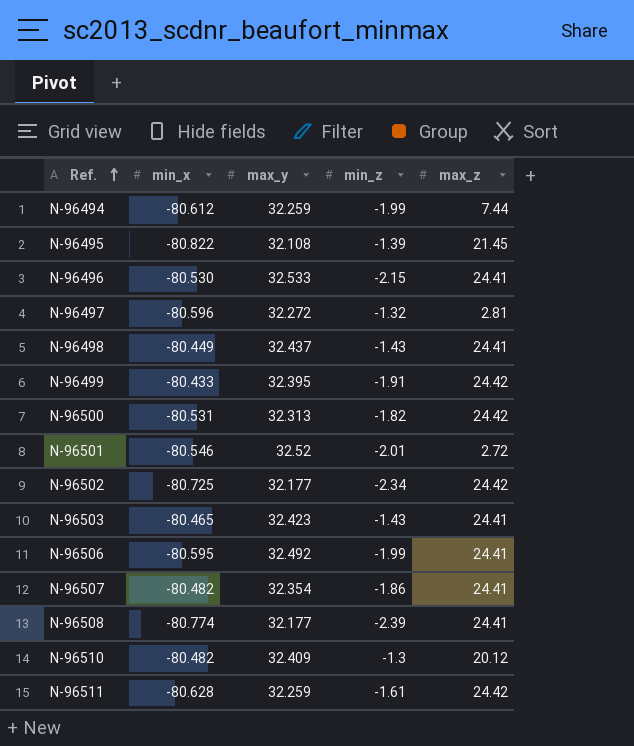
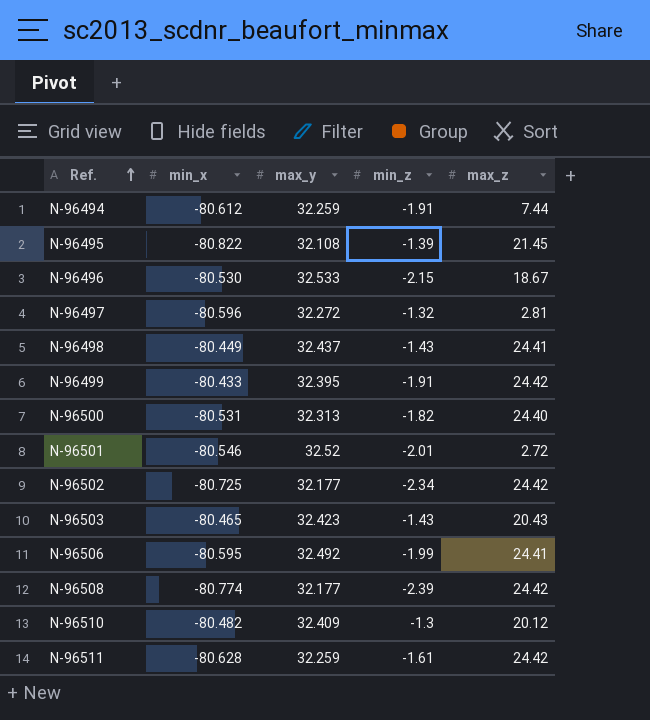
row N-96507: -80.482 | 32.354 | -1.86 | 24.41 -> none
N-96494 | min_z: -1.99 -> -1.91
N-96496 | max_z: 24.41 -> 18.67
N-96500 | max_z: 24.42 -> 24.40
N-96503 | max_z: 24.41 -> 20.43
N-96508 | max_z: 24.41 -> 24.42

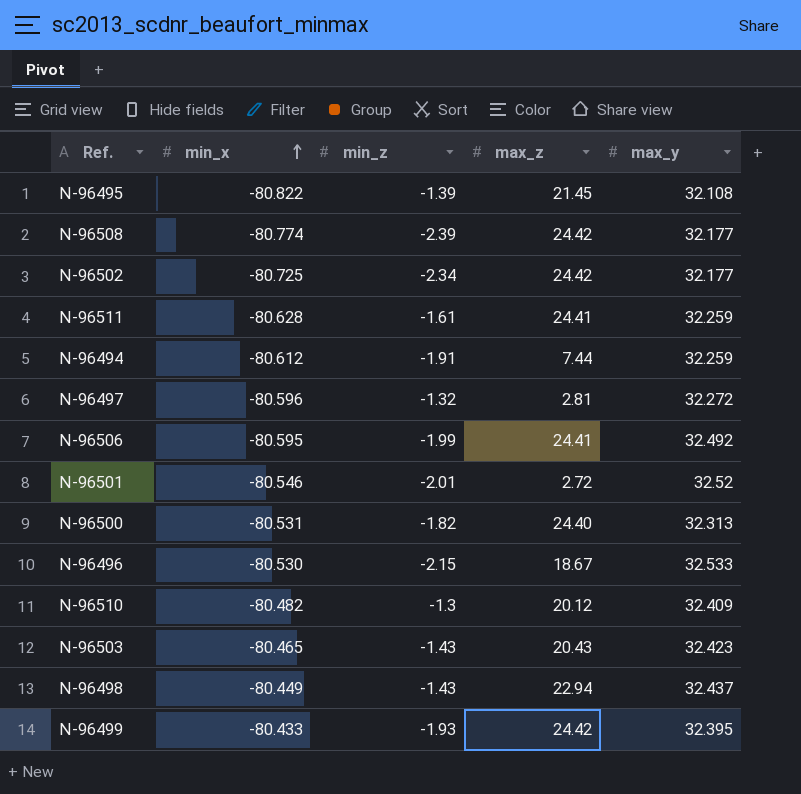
row order: Ref. ascending -> min_x ascending
column max_y | position: 3 -> 5
N-96511 | max_z: 24.42 -> 24.41
N-96498 | max_z: 24.41 -> 22.94
N-96499 | min_z: -1.91 -> -1.93

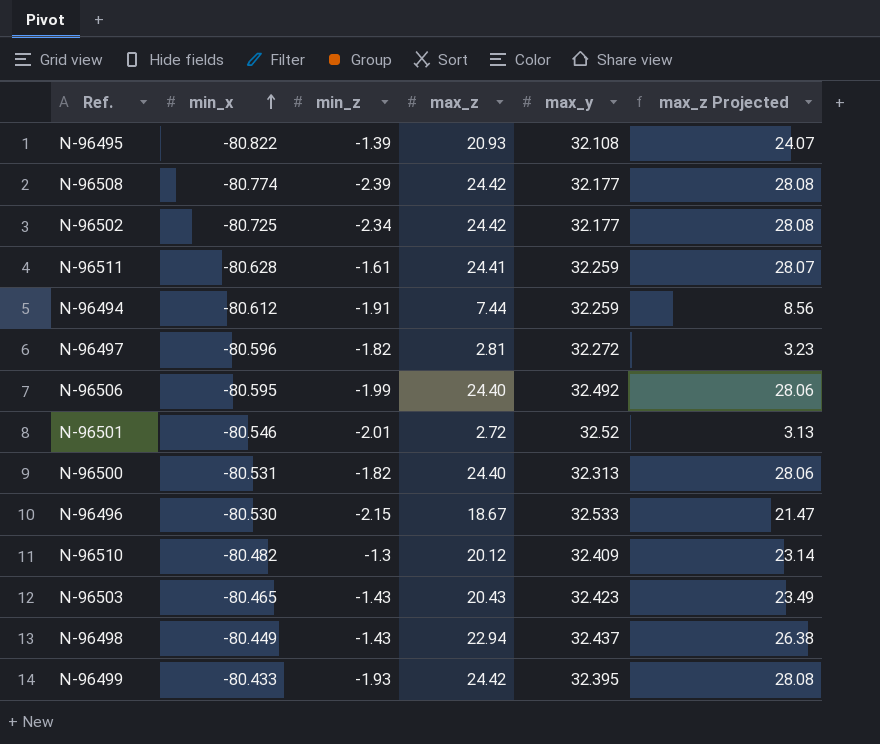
column max_z Projected | formula: none -> [max_z] * 1.15
N-96495 | max_z: 21.45 -> 20.93
N-96497 | min_z: -1.32 -> -1.82
N-96506 | max_z: 24.41 -> 24.40

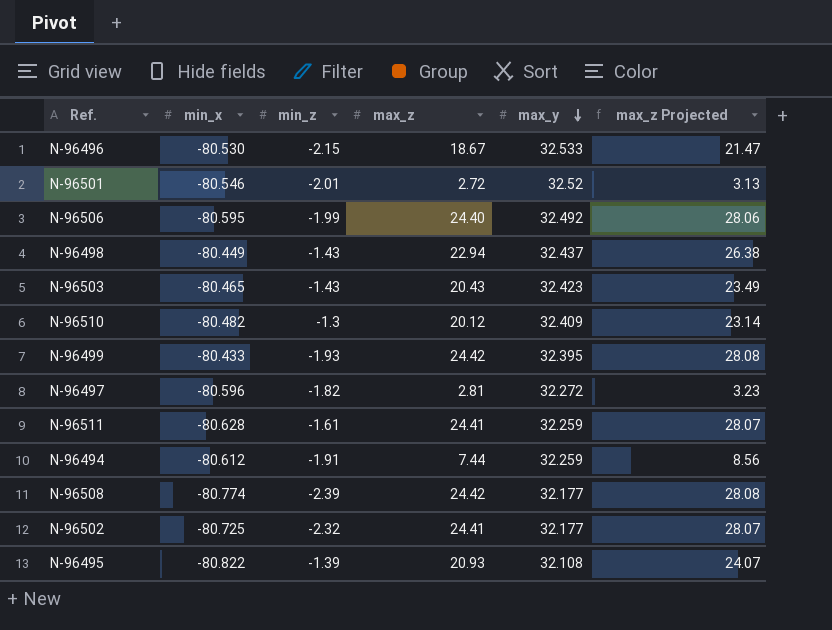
row order: min_x ascending -> max_y descending
row N-96500: -80.531 | -1.82 | 24.40 | 32.313 | 28.06 -> none
N-96502 | min_z: -2.34 -> -2.32
N-96502 | max_z: 24.42 -> 24.41
N-96502 | max_z Projected: 28.08 -> 28.07

